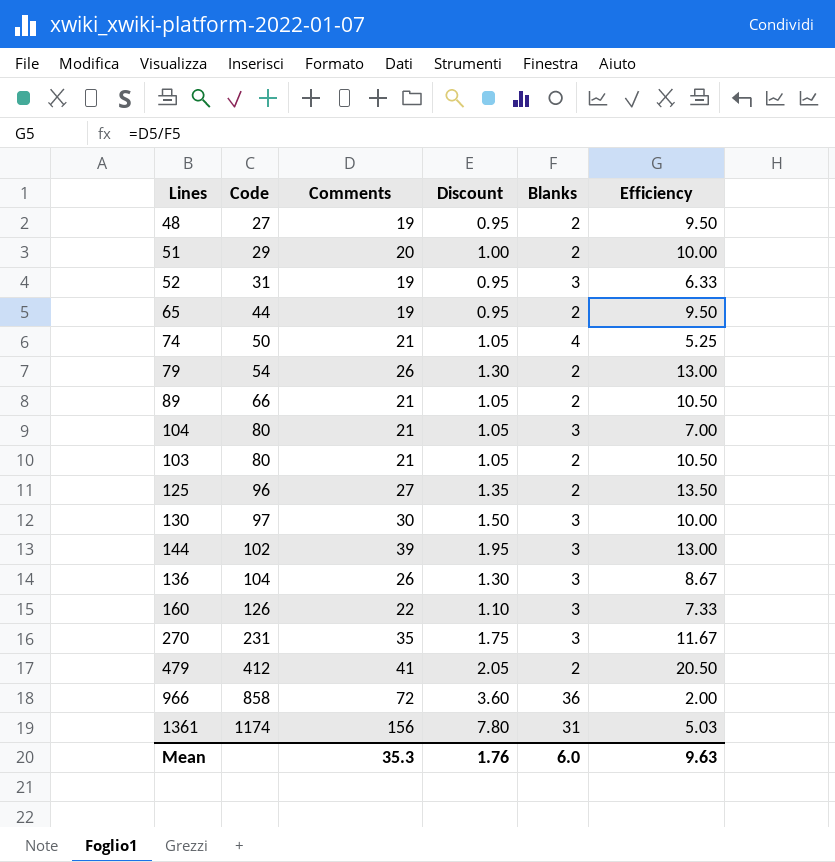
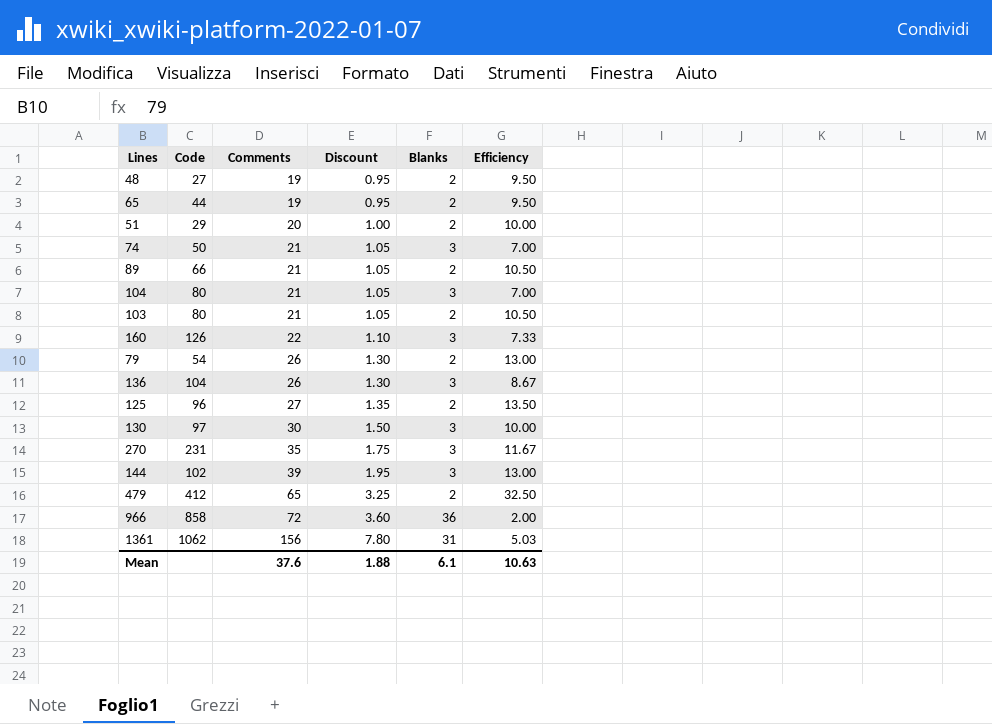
row order: Code ascending -> Comments ascending
row 52: 31 | 19 | 0.95 | 3 | 6.33 -> none
74 | Blanks: 4 -> 3
74 | Efficiency: 5.25 -> 7.00
479 | Comments: 41 -> 65
479 | Discount: 2.05 -> 3.25
479 | Efficiency: 20.50 -> 32.50
1361 | Code: 1174 -> 1062
Mean | Comments: 35.3 -> 37.6
Mean | Discount: 1.76 -> 1.88
Mean | Blanks: 6.0 -> 6.1
Mean | Efficiency: 9.63 -> 10.63

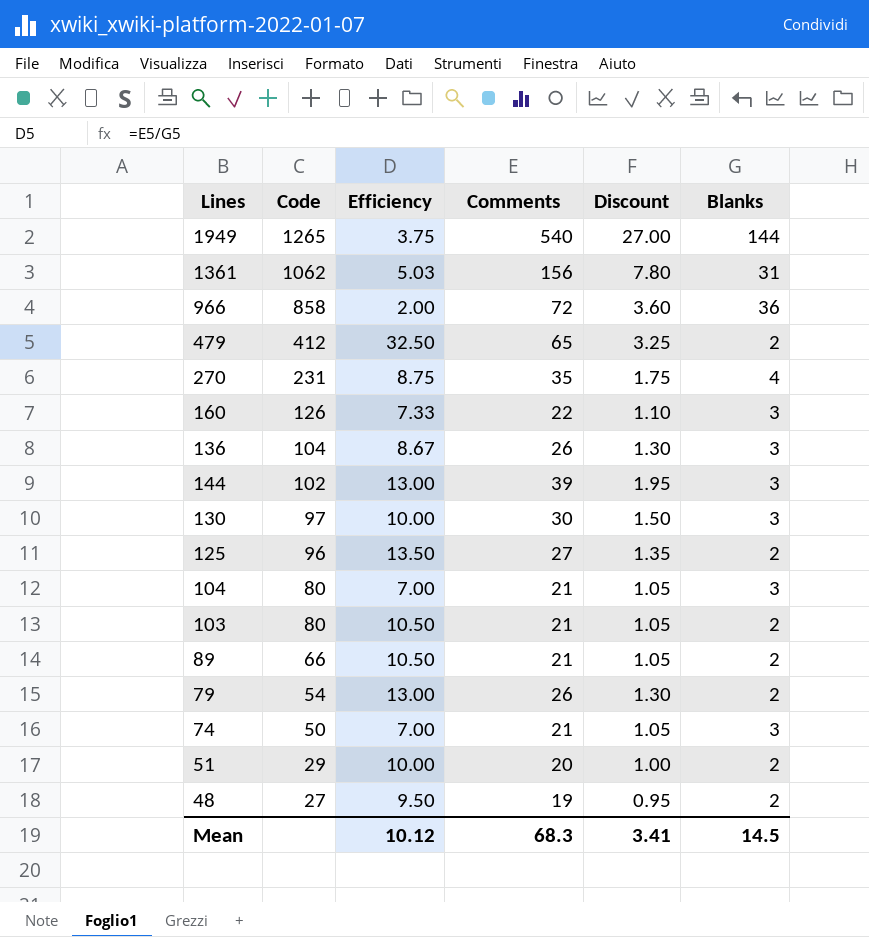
row order: Comments ascending -> Code descending
column Efficiency | position: 6 -> 3
row 65: 44 | 19 | 0.95 | 2 | 9.50 -> none
row 1949: none -> 1265 | 3.75 | 540 | 27.00 | 144
270 | Efficiency: 11.67 -> 8.75
270 | Blanks: 3 -> 4
Mean | Efficiency: 10.63 -> 10.12
Mean | Comments: 37.6 -> 68.3
Mean | Discount: 1.88 -> 3.41
Mean | Blanks: 6.1 -> 14.5

